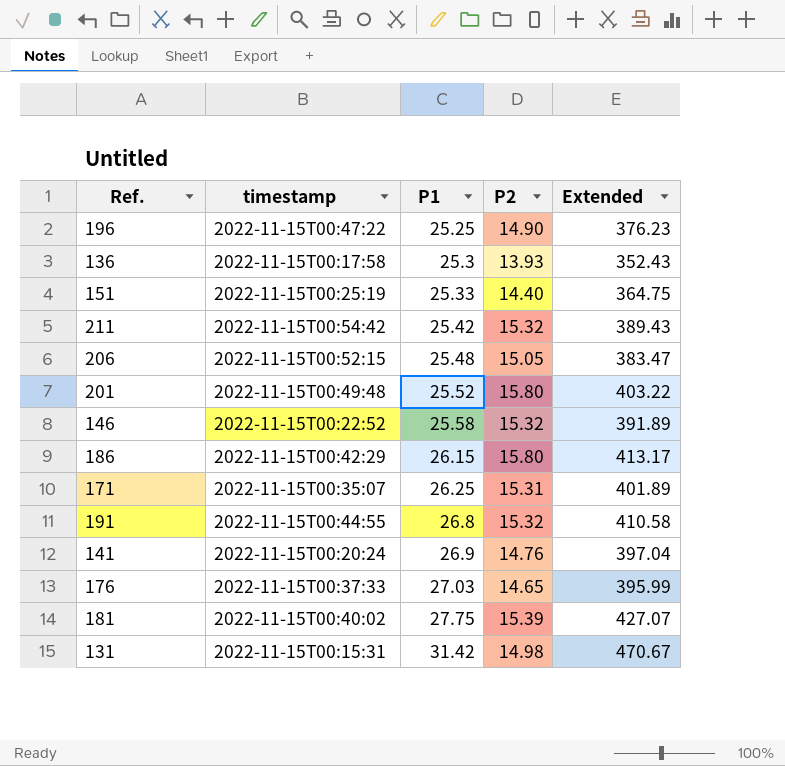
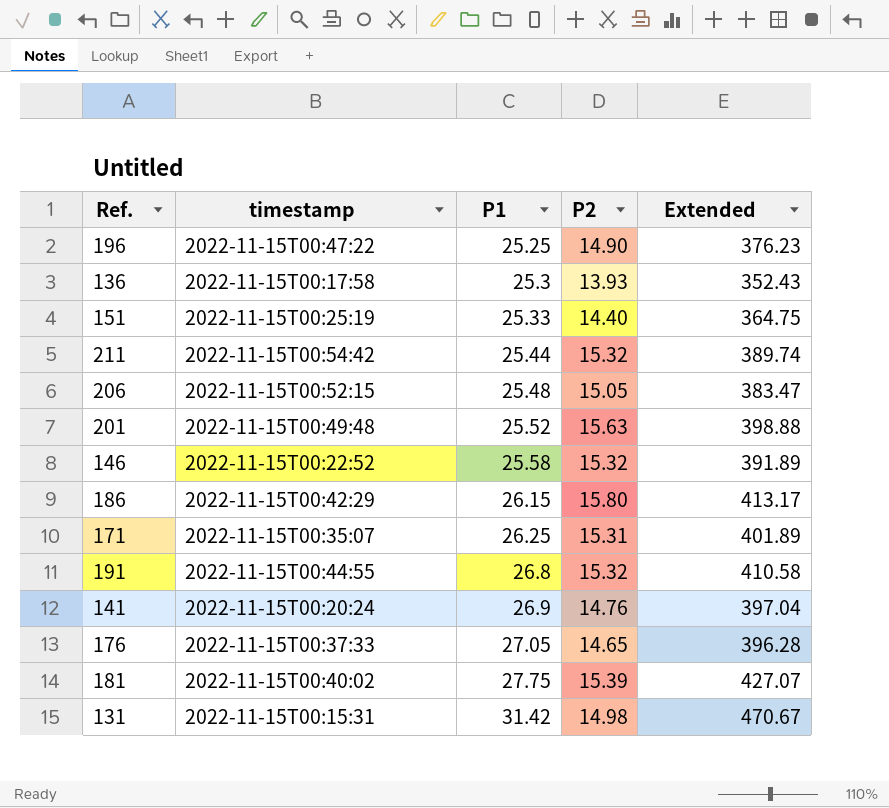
211 | P1: 25.42 -> 25.44
211 | Extended: 389.43 -> 389.74
201 | P2: 15.80 -> 15.63
201 | Extended: 403.22 -> 398.88
176 | P1: 27.03 -> 27.05
176 | Extended: 395.99 -> 396.28

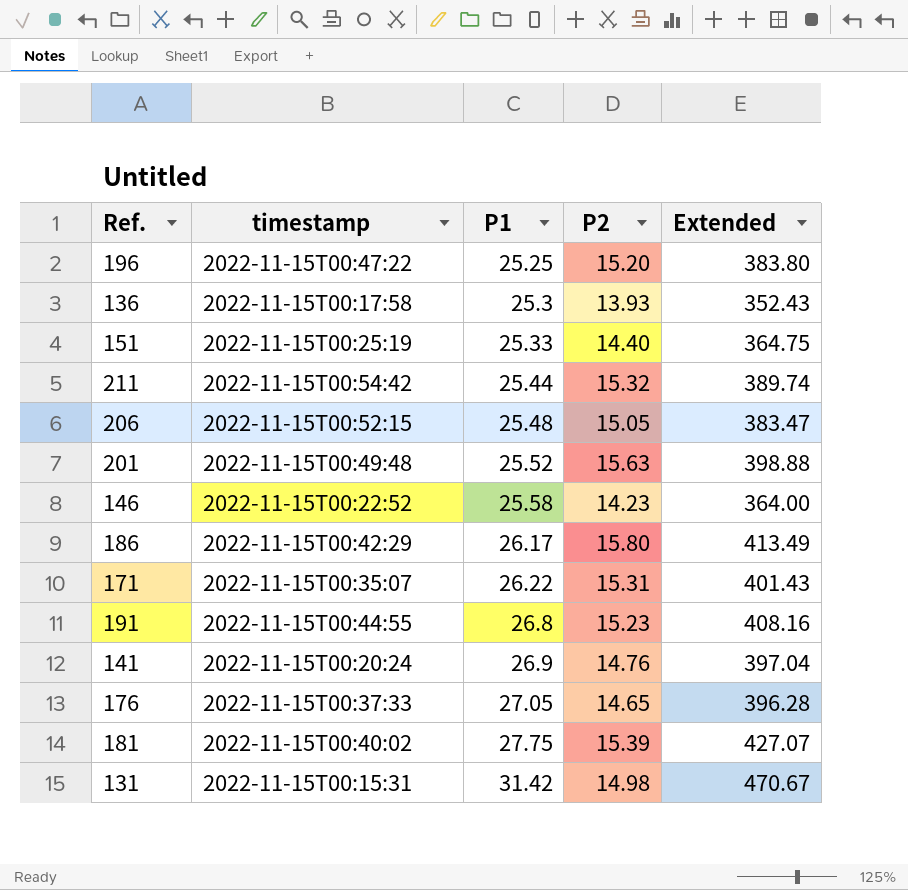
196 | P2: 14.90 -> 15.20
196 | Extended: 376.23 -> 383.80
146 | P2: 15.32 -> 14.23
146 | Extended: 391.89 -> 364.00
186 | P1: 26.15 -> 26.17
186 | Extended: 413.17 -> 413.49
171 | P1: 26.25 -> 26.22
171 | Extended: 401.89 -> 401.43
191 | P2: 15.32 -> 15.23
191 | Extended: 410.58 -> 408.16

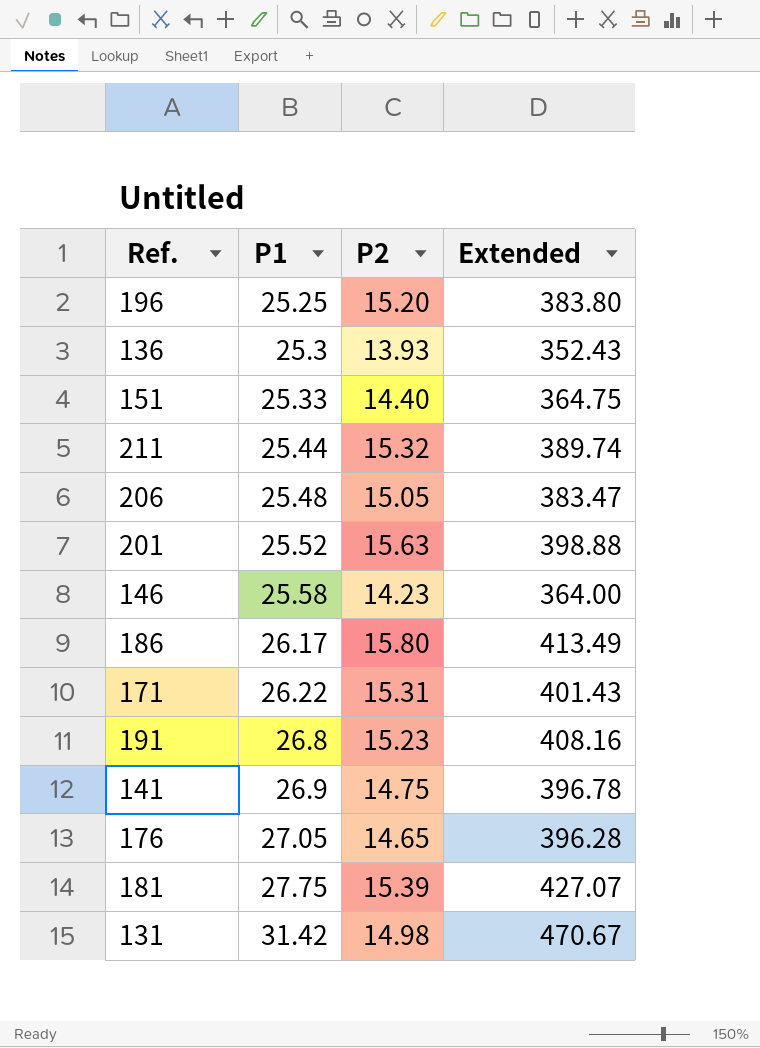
column timestamp | position: 2 -> none
141 | P2: 14.76 -> 14.75
141 | Extended: 397.04 -> 396.78

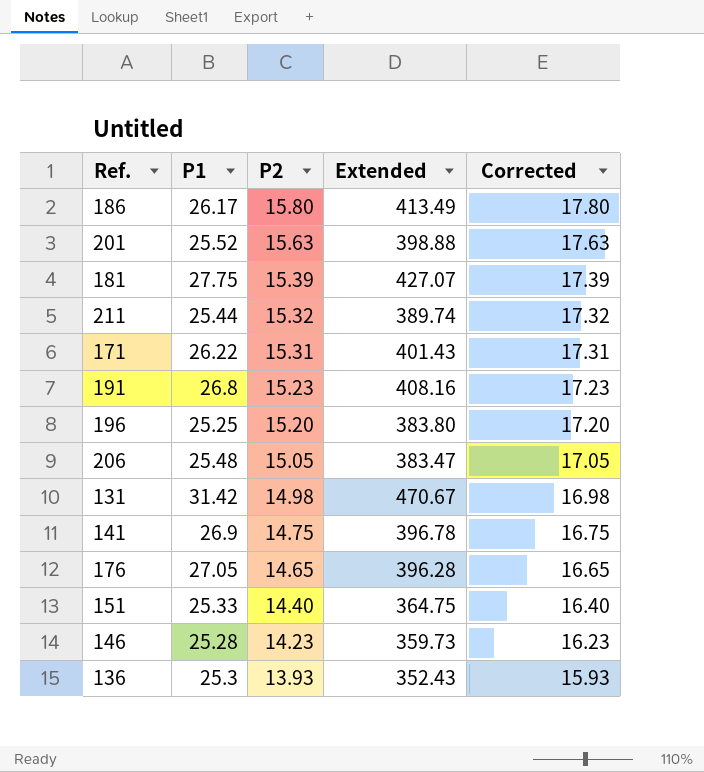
row order: P1 ascending -> P2 descending
column Corrected | formula: none -> [P2] + 2
146 | P1: 25.58 -> 25.28
146 | Extended: 364.00 -> 359.73

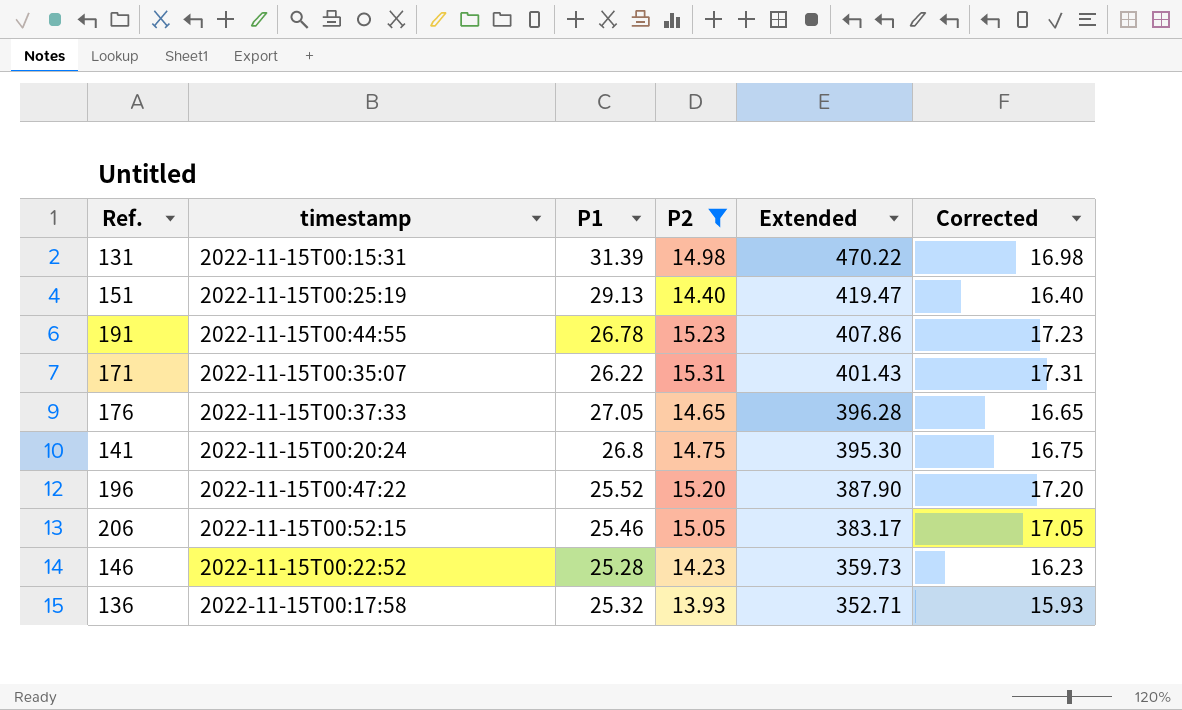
filter: none -> P2 <= 15.31
row order: P2 descending -> Extended descending
column timestamp | position: none -> 2
131 | P1: 31.42 -> 31.39
131 | Extended: 470.67 -> 470.22
151 | P1: 25.33 -> 29.13
151 | Extended: 364.75 -> 419.47
191 | P1: 26.8 -> 26.78
191 | Extended: 408.16 -> 407.86
141 | P1: 26.9 -> 26.8
141 | Extended: 396.78 -> 395.30
196 | P1: 25.25 -> 25.52
196 | Extended: 383.80 -> 387.90
206 | P1: 25.48 -> 25.46
206 | Extended: 383.47 -> 383.17
136 | P1: 25.3 -> 25.32
136 | Extended: 352.43 -> 352.71

